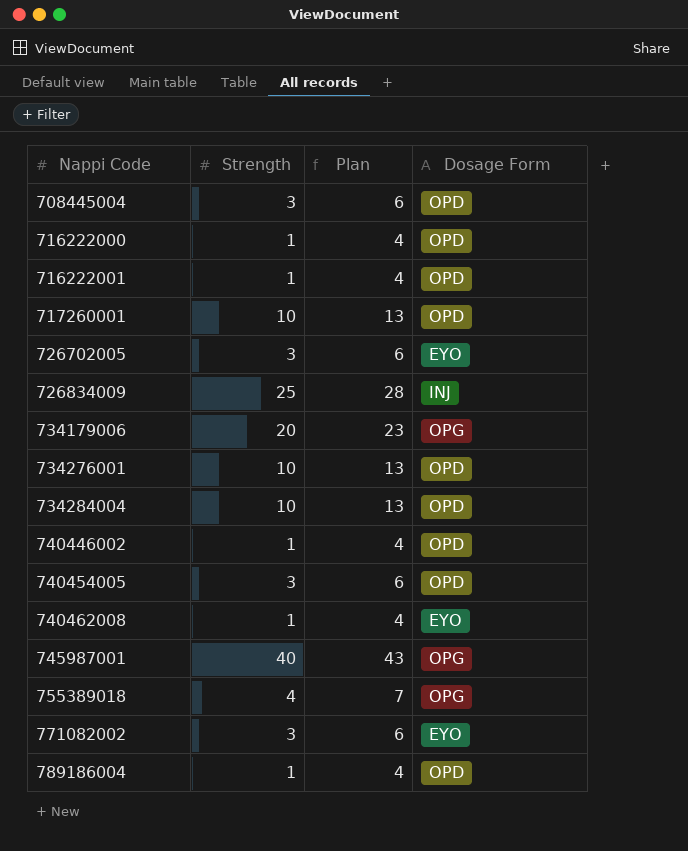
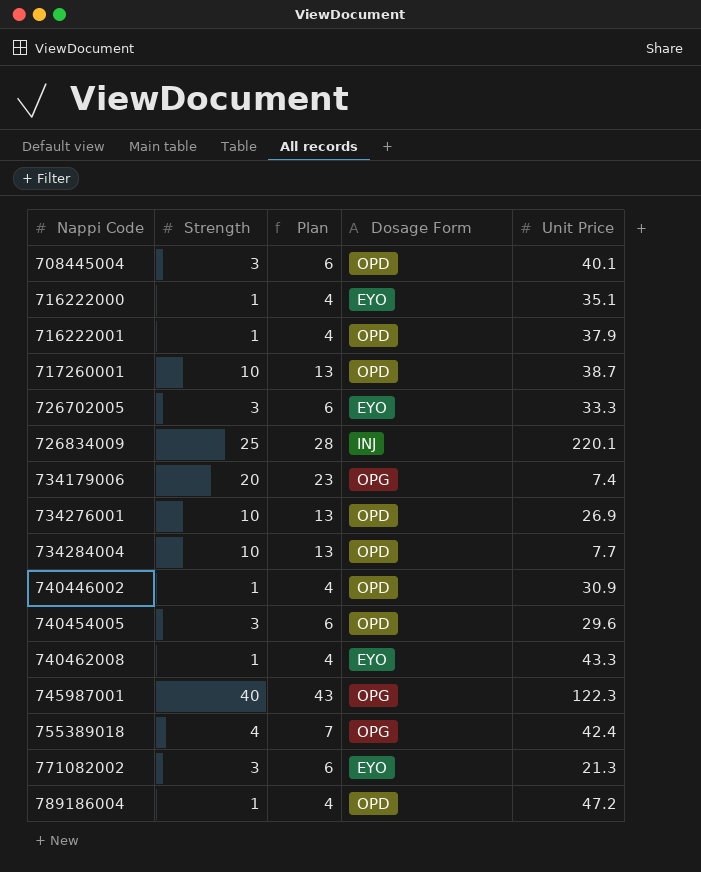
column Unit Price | position: none -> 5
716222000 | Dosage Form: OPD -> EYO

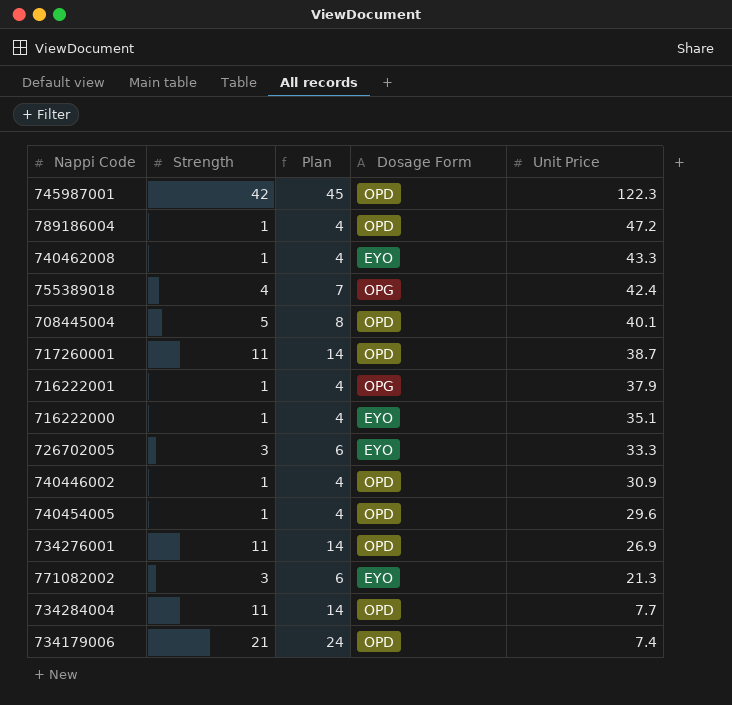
row order: Nappi Code ascending -> Unit Price descending
row 726834009: 25 | 28 | INJ | 220.1 -> none
745987001 | Strength: 40 -> 42
745987001 | Plan: 43 -> 45
745987001 | Dosage Form: OPG -> OPD
708445004 | Strength: 3 -> 5
708445004 | Plan: 6 -> 8
717260001 | Strength: 10 -> 11
717260001 | Plan: 13 -> 14
716222001 | Dosage Form: OPD -> OPG
740454005 | Strength: 3 -> 1
740454005 | Plan: 6 -> 4
734276001 | Strength: 10 -> 11
734276001 | Plan: 13 -> 14
734284004 | Strength: 10 -> 11
734284004 | Plan: 13 -> 14
734179006 | Strength: 20 -> 21
734179006 | Plan: 23 -> 24
734179006 | Dosage Form: OPG -> OPD

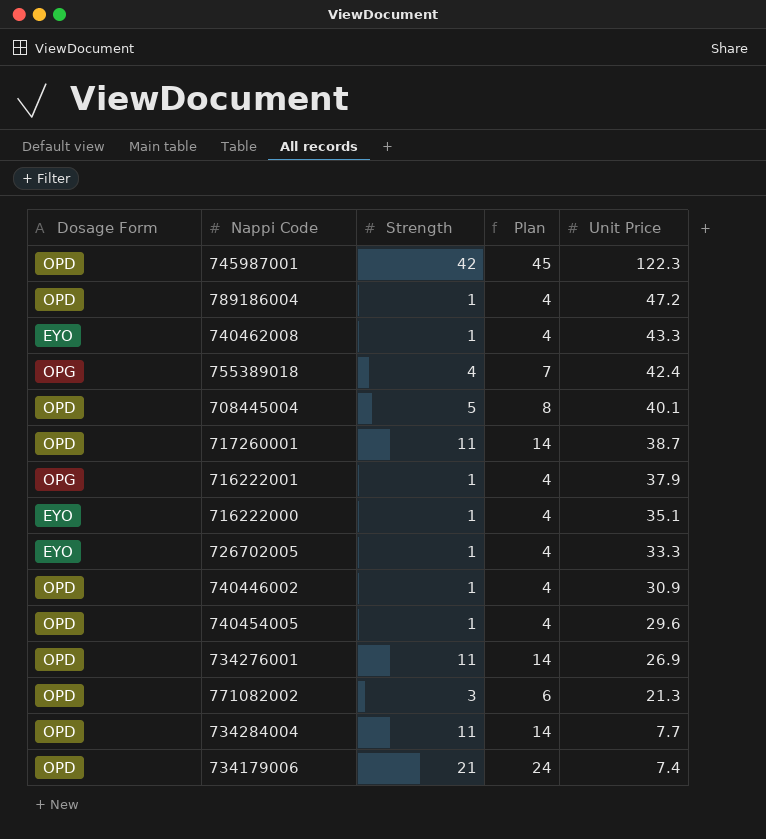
column Dosage Form | position: 4 -> 1
726702005 | Strength: 3 -> 1
726702005 | Plan: 6 -> 4
771082002 | Dosage Form: EYO -> OPD

